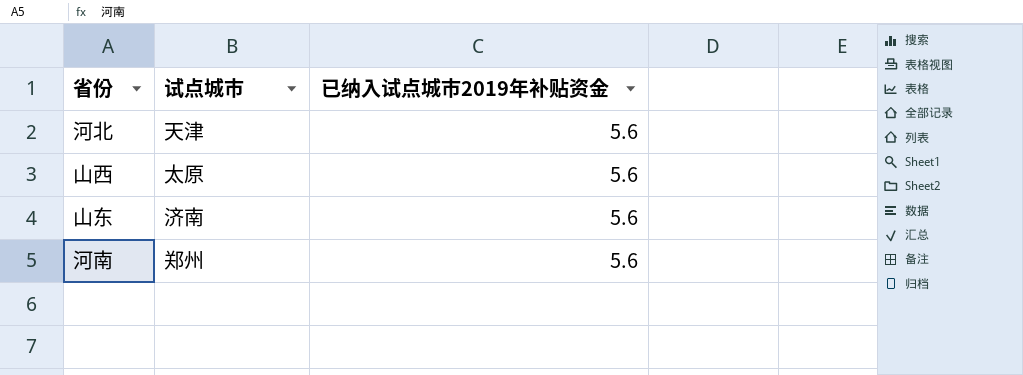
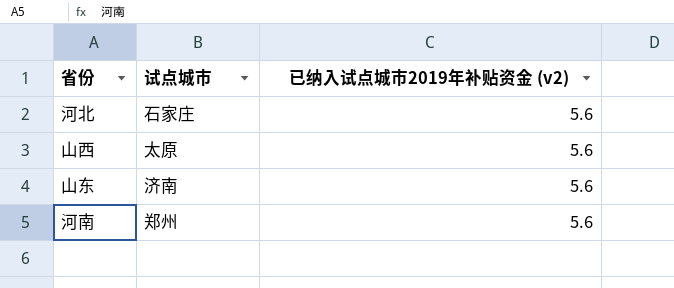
column name: 已纳入试点城市2019年补贴资金 -> 已纳入试点城市2019年补贴资金 (v2)
河北 | 试点城市: 天津 -> 石家庄

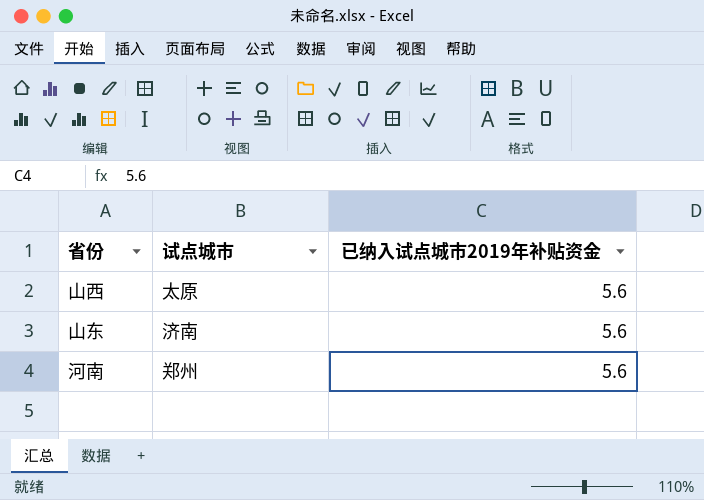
column name: 已纳入试点城市2019年补贴资金 (v2) -> 已纳入试点城市2019年补贴资金
row 河北: 石家庄 | 5.6 -> none

